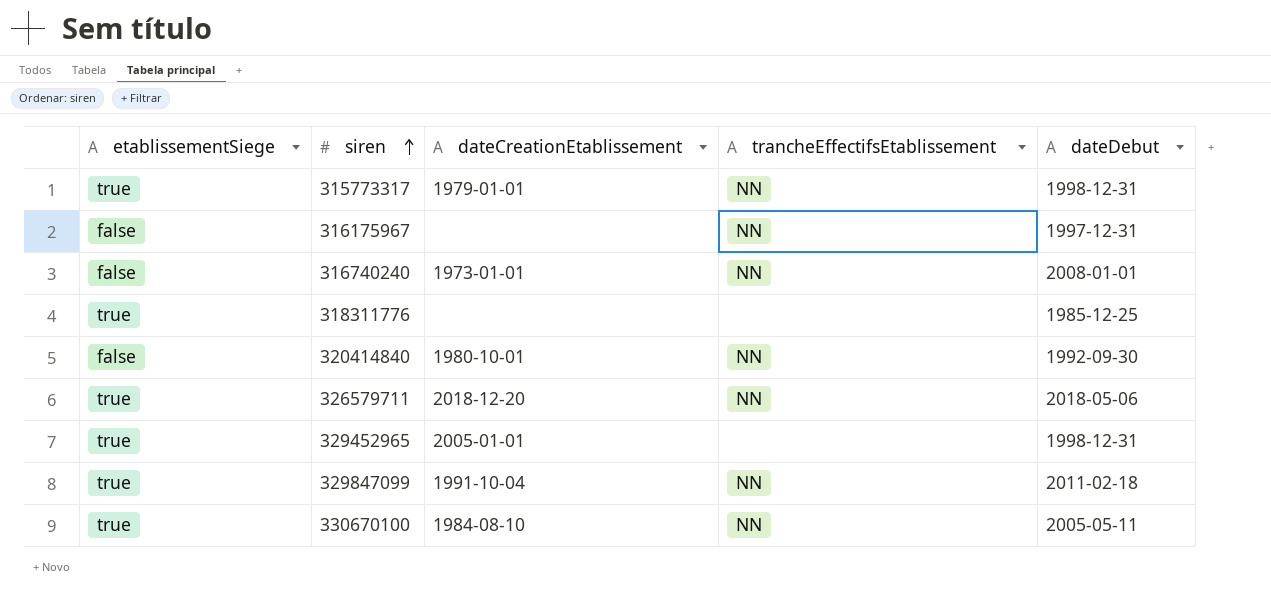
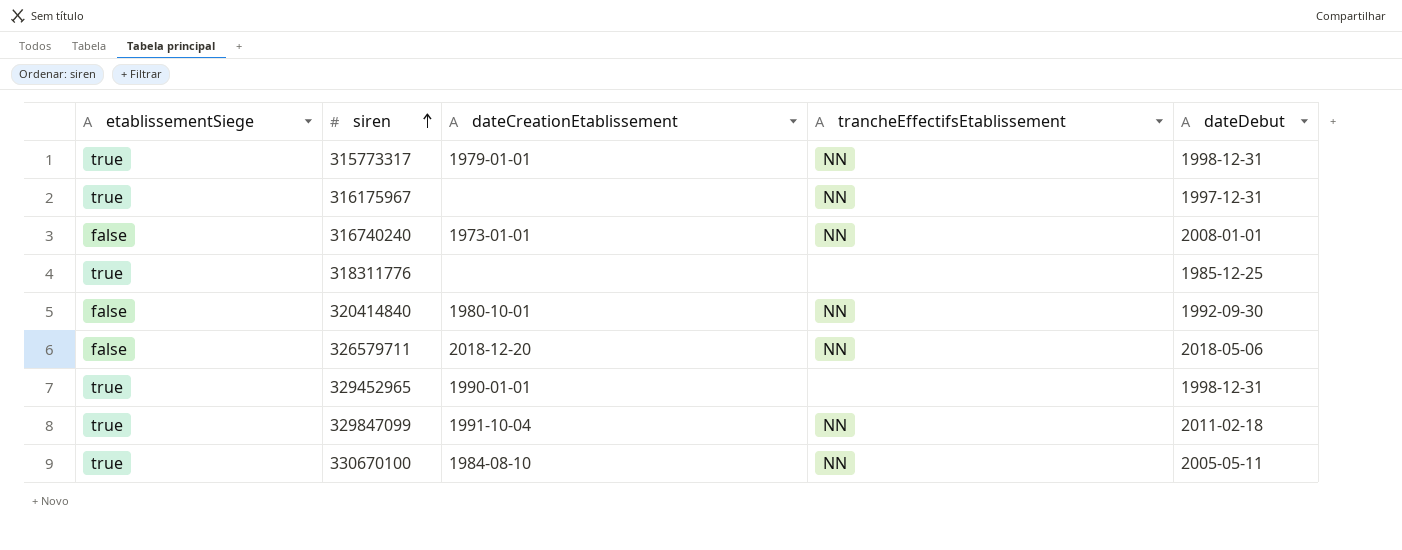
316175967 | etablissementSiege: false -> true
326579711 | etablissementSiege: true -> false
329452965 | dateCreationEtablissement: 2005-01-01 -> 1990-01-01

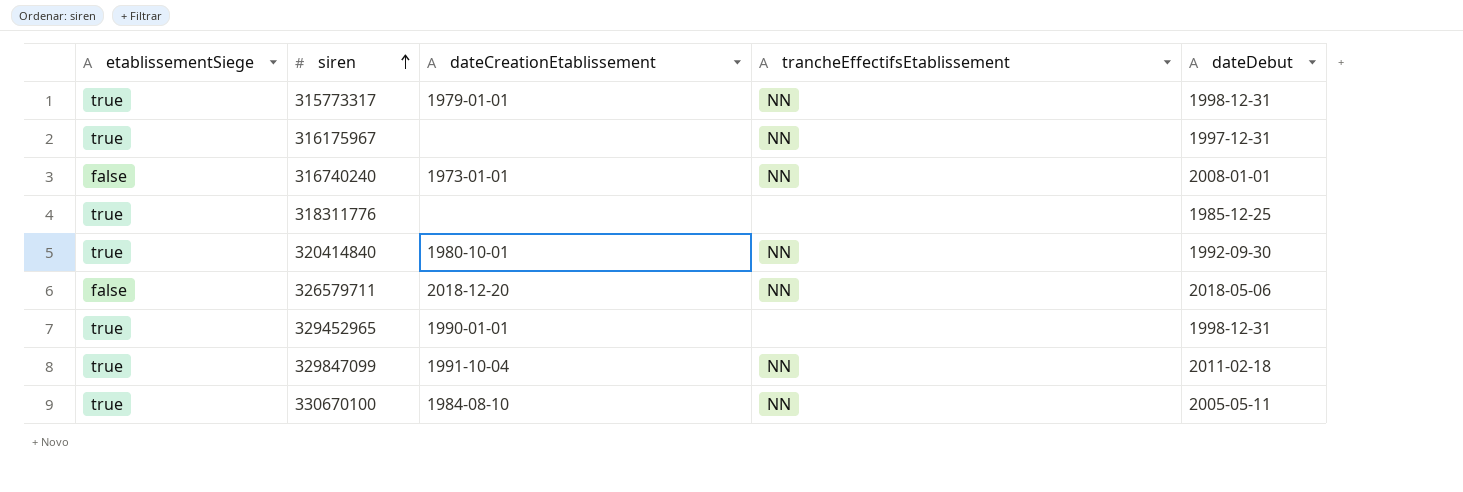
320414840 | etablissementSiege: false -> true

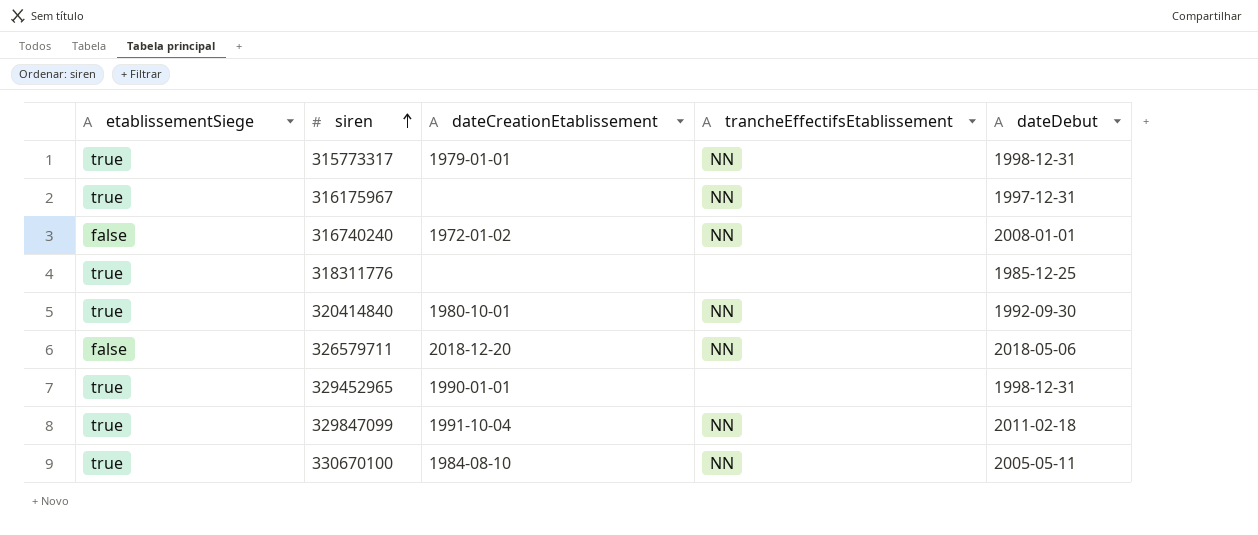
316740240 | dateCreationEtablissement: 1973-01-01 -> 1972-01-02

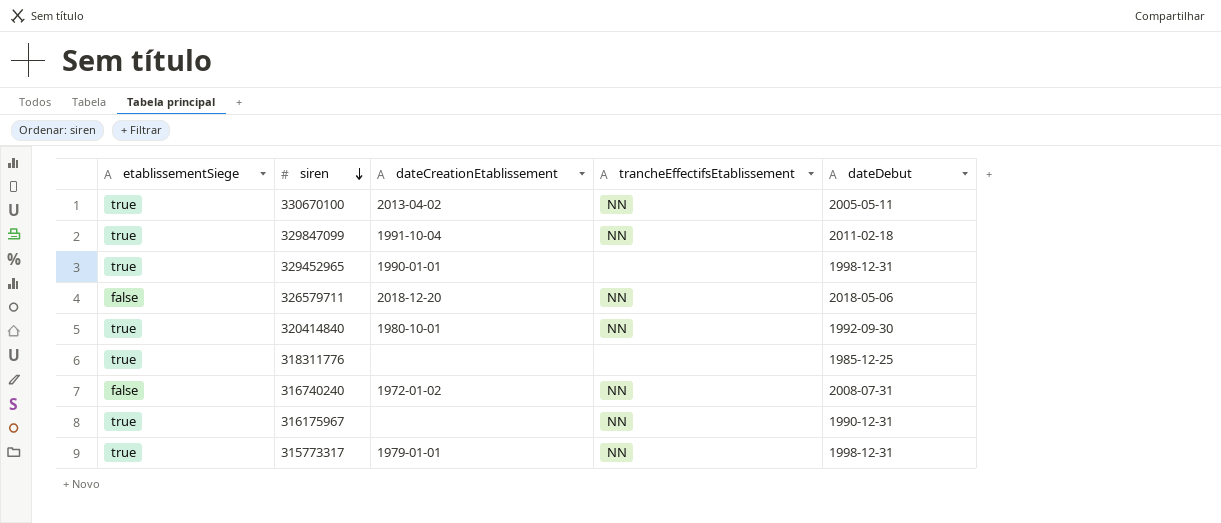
row order: siren ascending -> siren descending
330670100 | dateCreationEtablissement: 1984-08-10 -> 2013-04-02
316740240 | dateDebut: 2008-01-01 -> 2008-07-31
316175967 | dateDebut: 1997-12-31 -> 1990-12-31

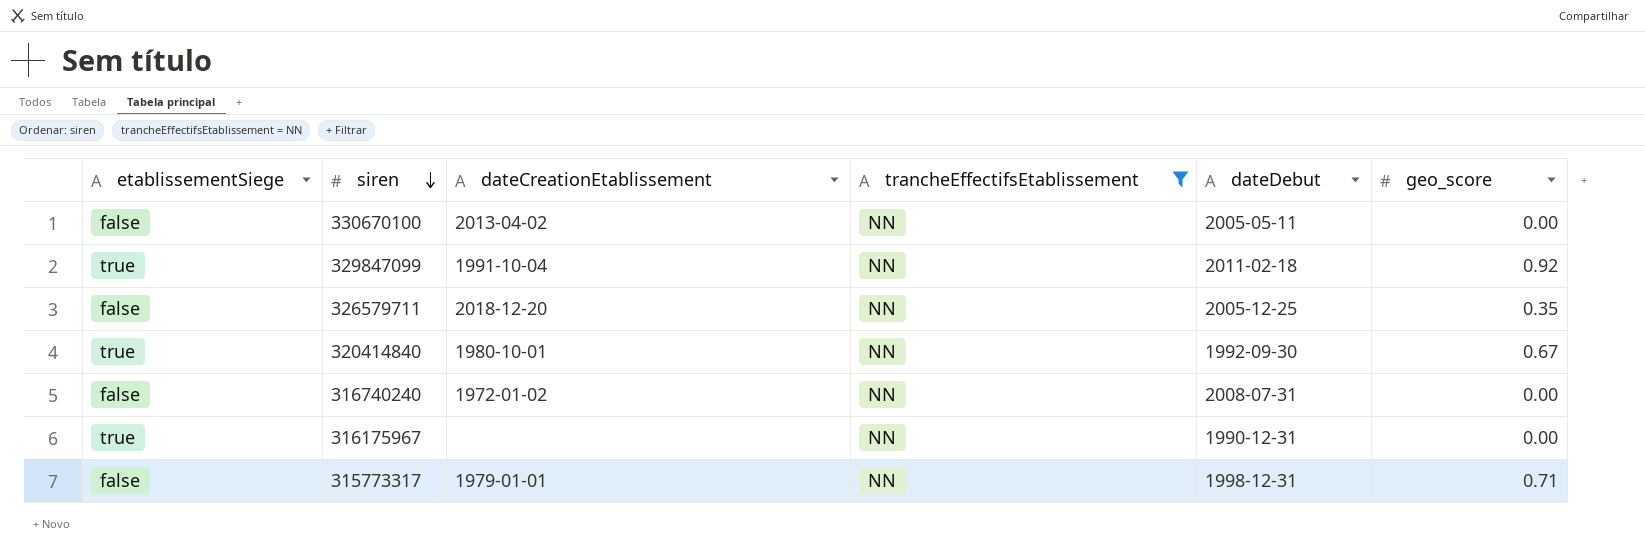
filter: none -> trancheEffectifsEtablissement = NN
column geo_score | position: none -> 6
330670100 | etablissementSiege: true -> false
326579711 | dateDebut: 2018-05-06 -> 2005-12-25
315773317 | etablissementSiege: true -> false

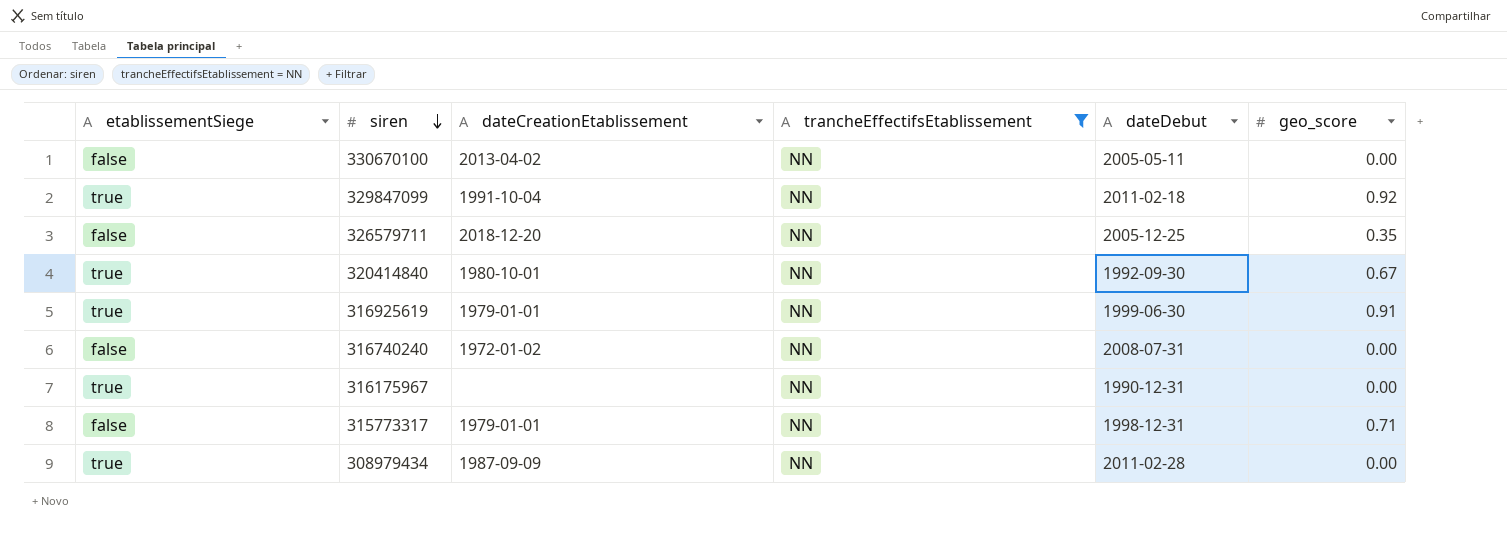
row 316925619: none -> true | 1979-01-01 | NN | 1999-06-30 | 0.91
row 308979434: none -> true | 1987-09-09 | NN | 2011-02-28 | 0.00

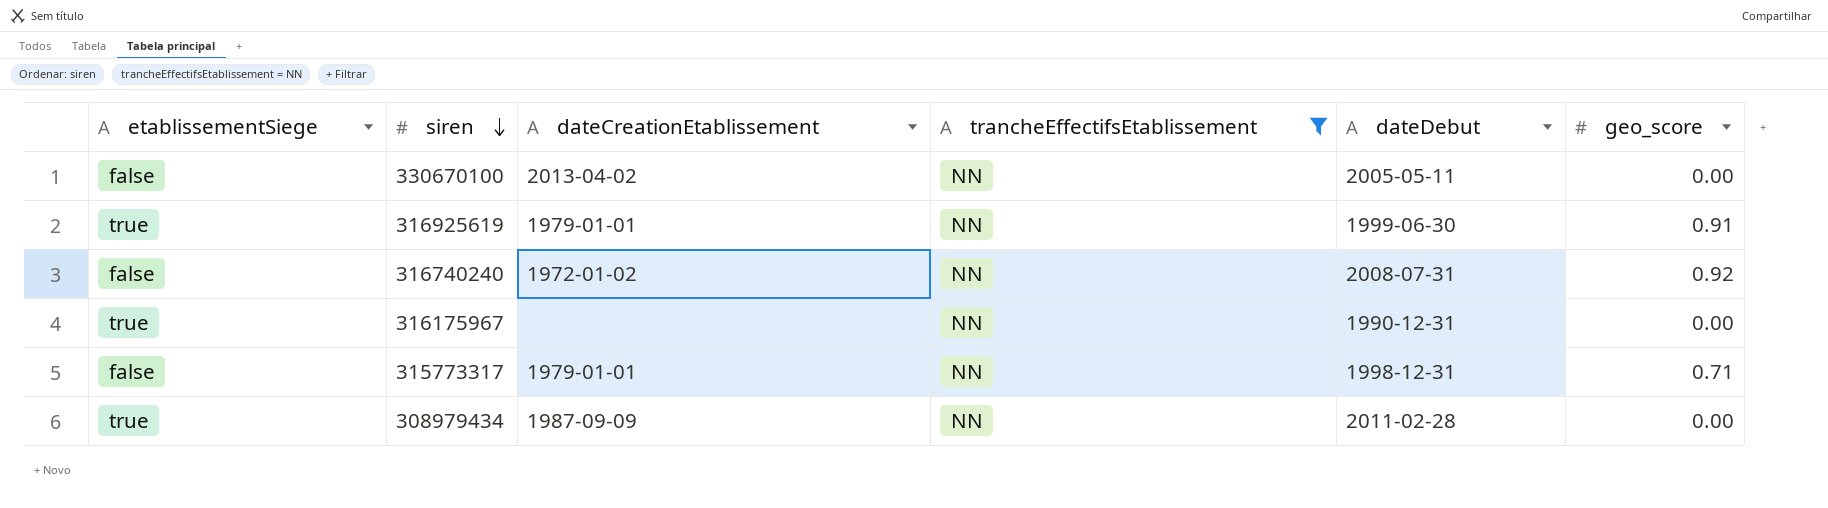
row 329847099: true | 1991-10-04 | NN | 2011-02-18 | 0.92 -> none
row 326579711: false | 2018-12-20 | NN | 2005-12-25 | 0.35 -> none
row 320414840: true | 1980-10-01 | NN | 1992-09-30 | 0.67 -> none
316740240 | geo_score: 0.00 -> 0.92

